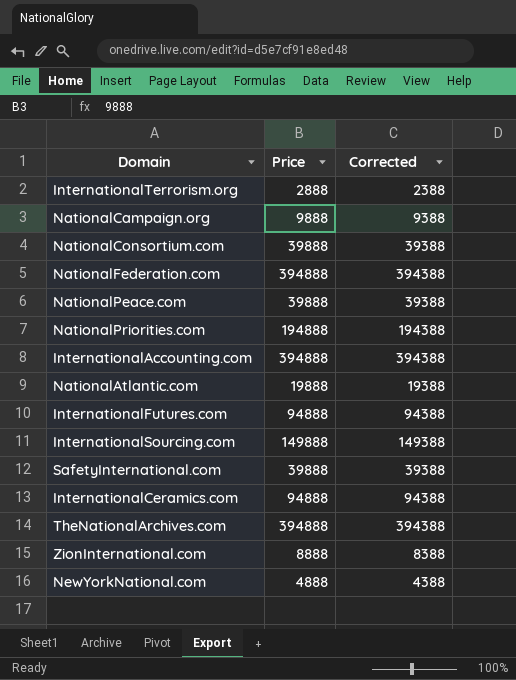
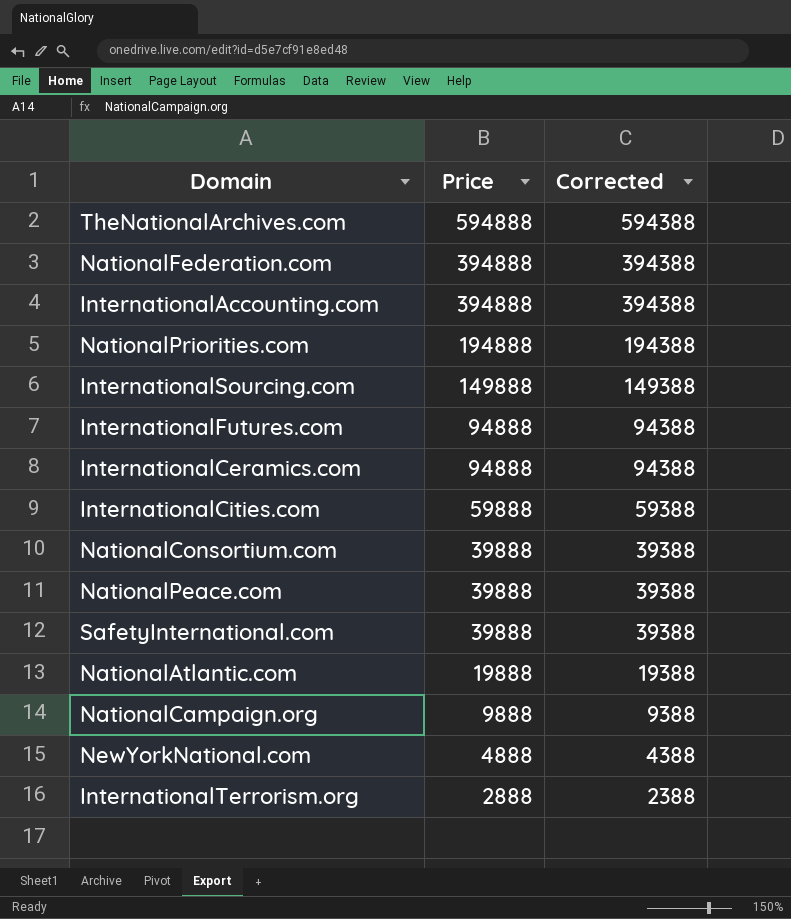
row order: none -> Price descending
row ZionInternational.com: 8888 | 8388 -> none
TheNationalArchives.com | Price: 394888 -> 594888
TheNationalArchives.com | Corrected: 394388 -> 594388
row InternationalCities.com: none -> 59888 | 59388

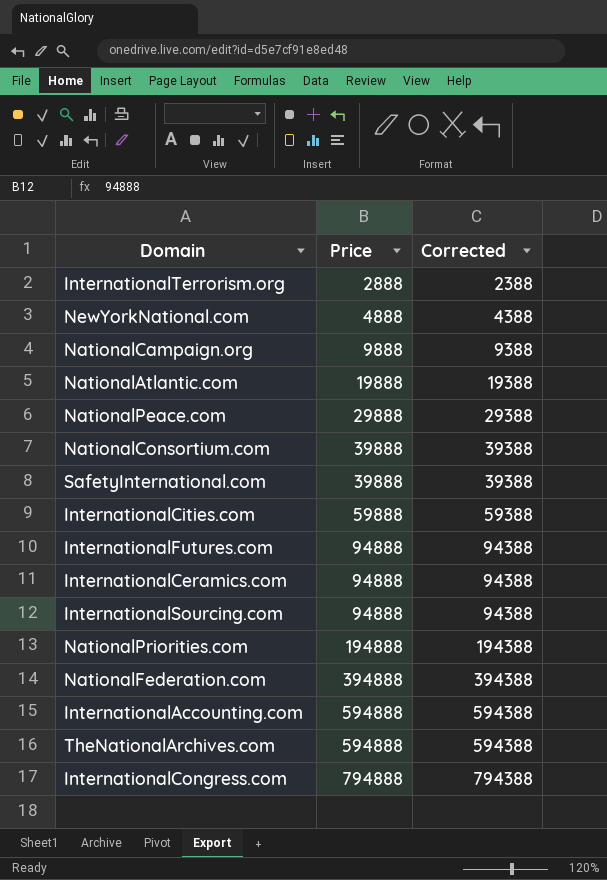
row order: Price descending -> Price ascending
NationalPeace.com | Price: 39888 -> 29888
NationalPeace.com | Corrected: 39388 -> 29388
InternationalSourcing.com | Price: 149888 -> 94888
InternationalSourcing.com | Corrected: 149388 -> 94388
InternationalAccounting.com | Price: 394888 -> 594888
InternationalAccounting.com | Corrected: 394388 -> 594388
row InternationalCongress.com: none -> 794888 | 794388

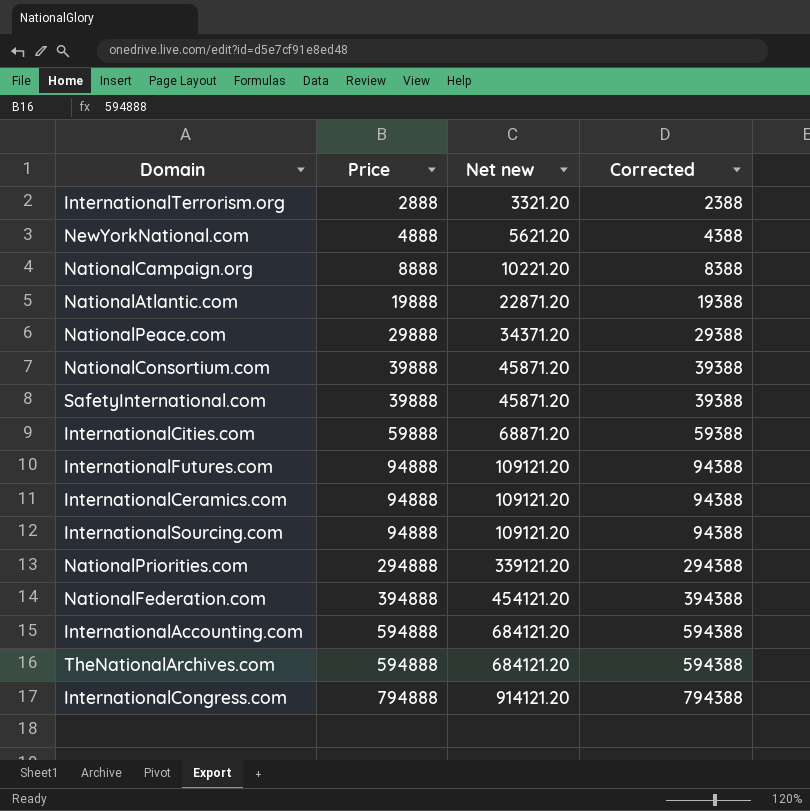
column Net new | formula: none -> [Price] * 1.15
NationalCampaign.org | Price: 9888 -> 8888
NationalCampaign.org | Corrected: 9388 -> 8388
NationalPriorities.com | Price: 194888 -> 294888
NationalPriorities.com | Corrected: 194388 -> 294388

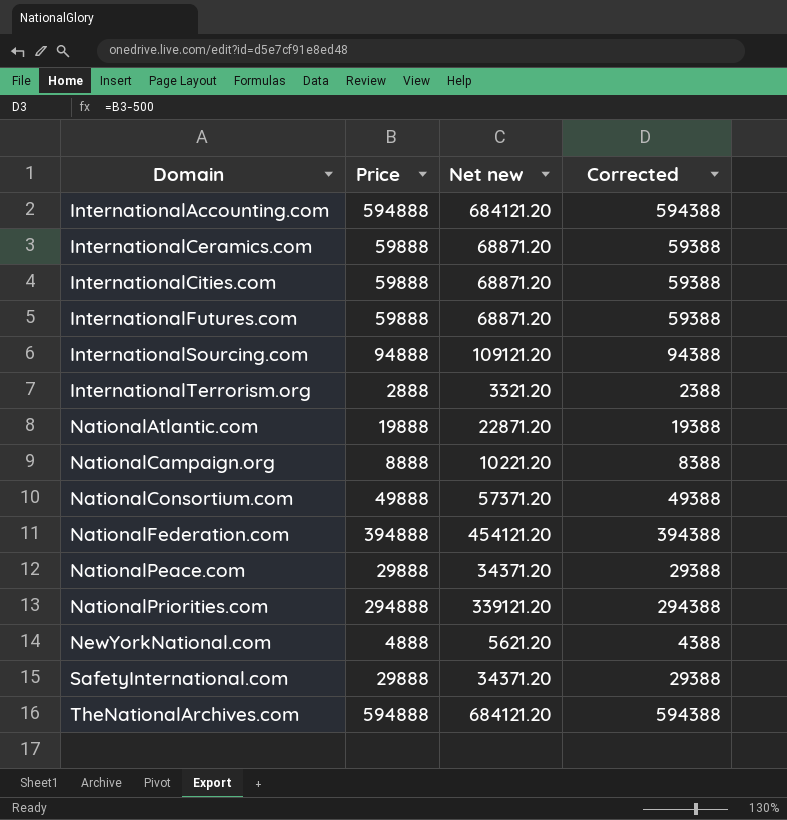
row order: Price ascending -> Domain ascending
row InternationalCongress.com: 794888 | 914121.20 | 794388 -> none
InternationalCeramics.com | Price: 94888 -> 59888
InternationalCeramics.com | Net new: 109121.20 -> 68871.20
InternationalCeramics.com | Corrected: 94388 -> 59388
InternationalFutures.com | Price: 94888 -> 59888
InternationalFutures.com | Net new: 109121.20 -> 68871.20
InternationalFutures.com | Corrected: 94388 -> 59388
NationalConsortium.com | Price: 39888 -> 49888
NationalConsortium.com | Net new: 45871.20 -> 57371.20
NationalConsortium.com | Corrected: 39388 -> 49388
SafetyInternational.com | Price: 39888 -> 29888
SafetyInternational.com | Net new: 45871.20 -> 34371.20
SafetyInternational.com | Corrected: 39388 -> 29388

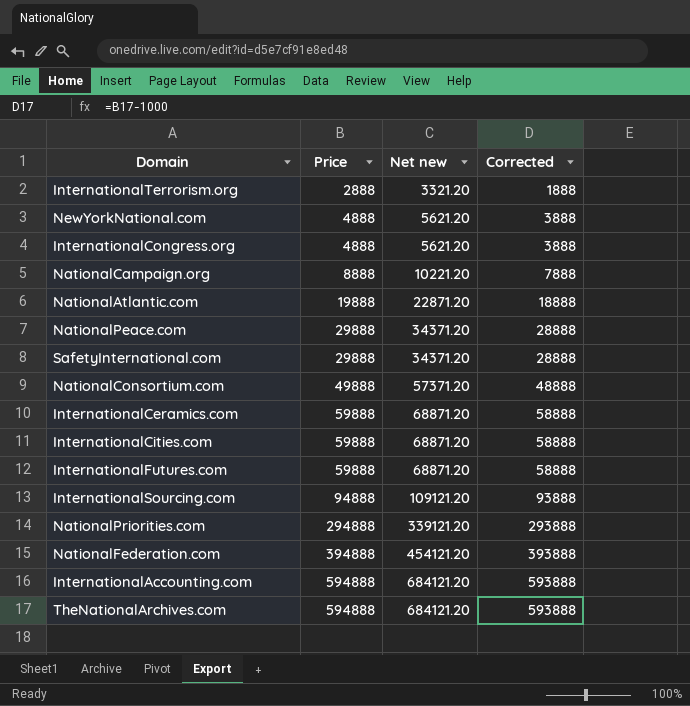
row order: Domain ascending -> Price ascending
column Corrected | formula: [Price] - 500 -> [Price] - 1000
row InternationalCongress.org: none -> 4888 | 5621.20 | 3888

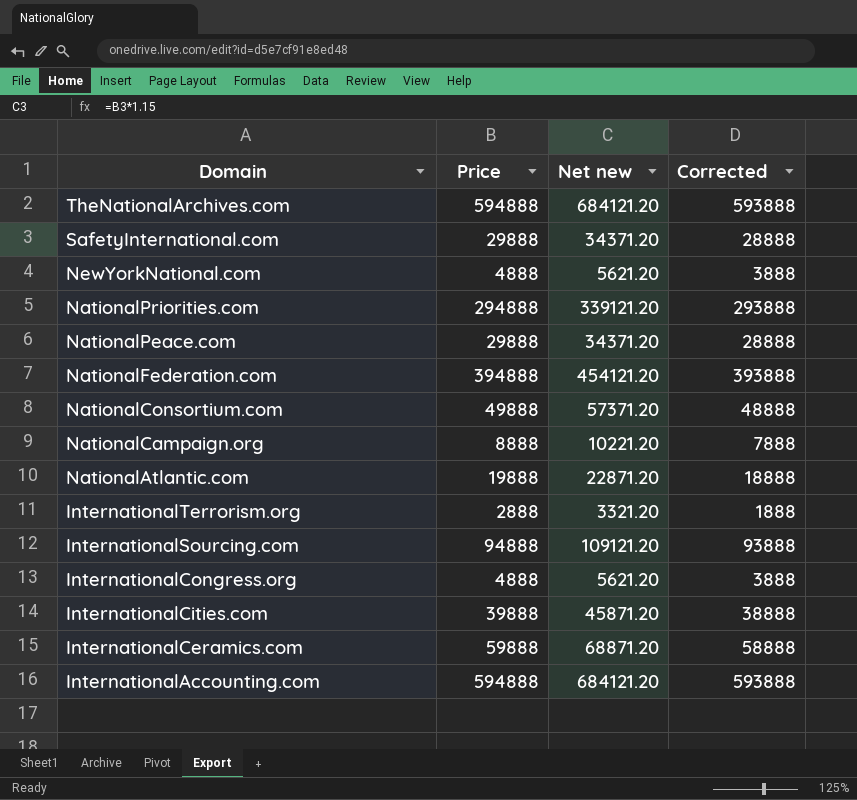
row order: Price ascending -> Domain descending
row InternationalFutures.com: 59888 | 68871.20 | 58888 -> none
InternationalCities.com | Price: 59888 -> 39888
InternationalCities.com | Net new: 68871.20 -> 45871.20
InternationalCities.com | Corrected: 58888 -> 38888

